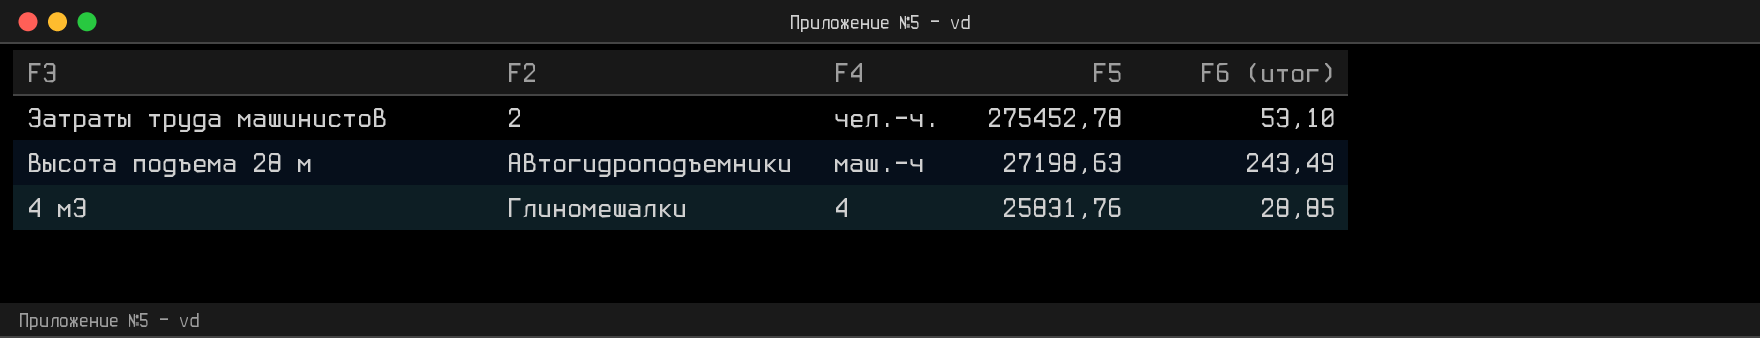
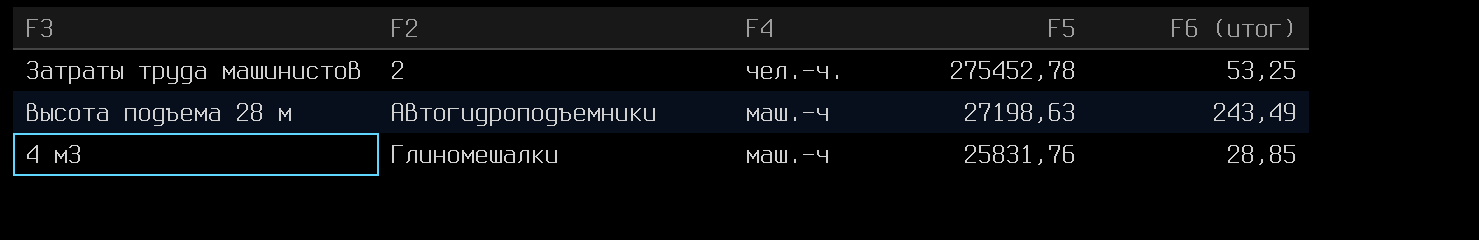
Затраты труда машинистов | F6 (итог): 53,10 -> 53,25
4 м3 | F4: 4 -> маш.-ч

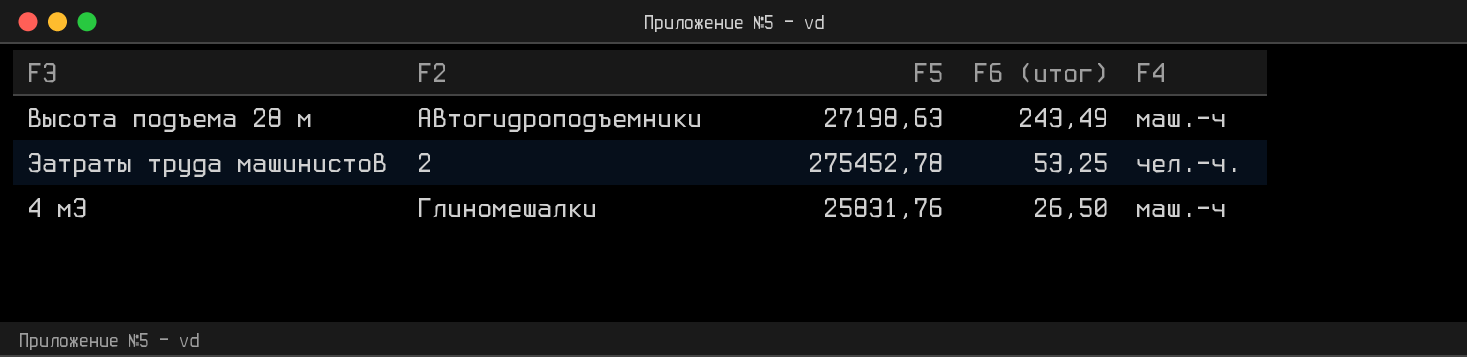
row order: F3 descending -> F6 (итог) descending
column F4 | position: 3 -> 5
4 м3 | F6 (итог): 28,85 -> 26,50

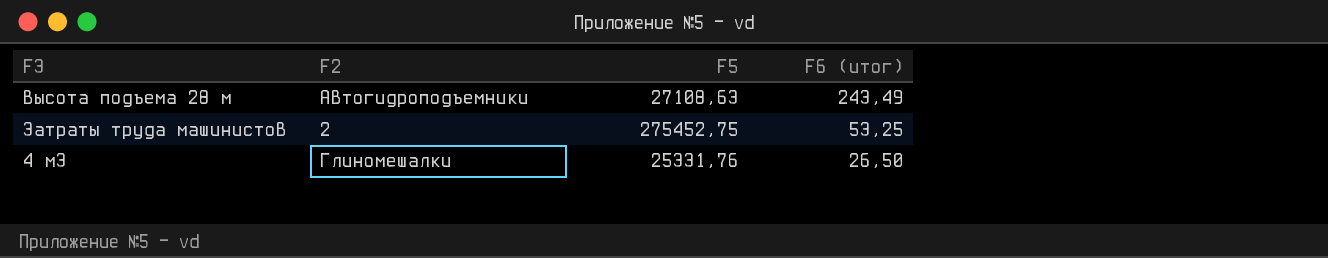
column F4 | position: 5 -> none
высота подъема 28 м | F5: 27198,63 -> 27108,63
Затраты труда машинистов | F5: 275452,78 -> 275452,75
4 м3 | F5: 25831,76 -> 25331,76

